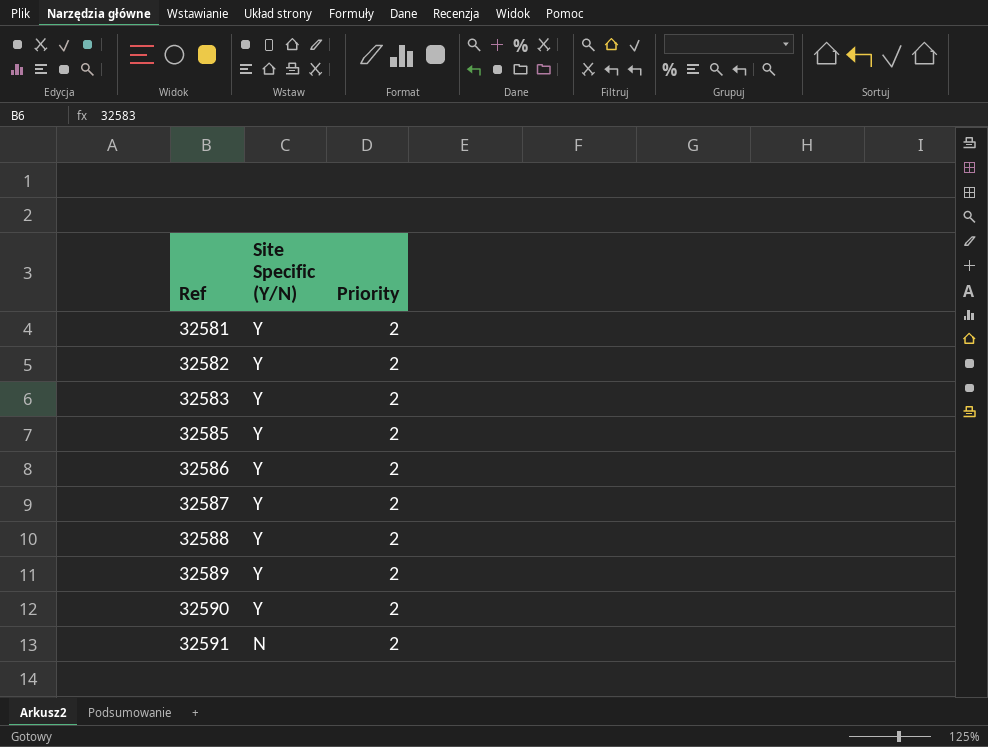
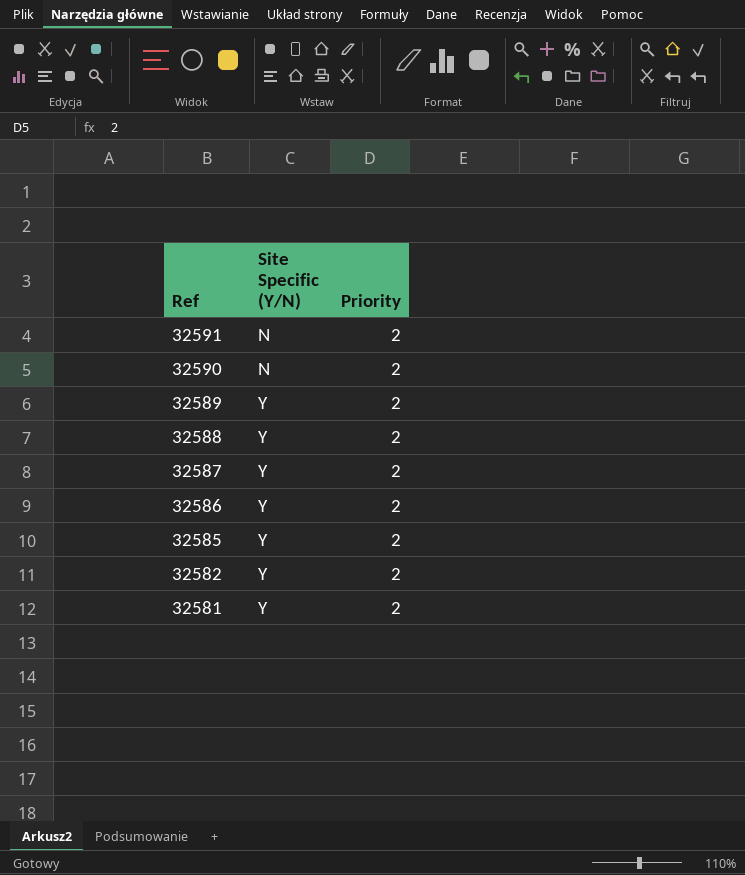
row order: Ref ascending -> Ref descending
row 32583: Y | 2 -> none
32590 | Site Specific (Y/N): Y -> N

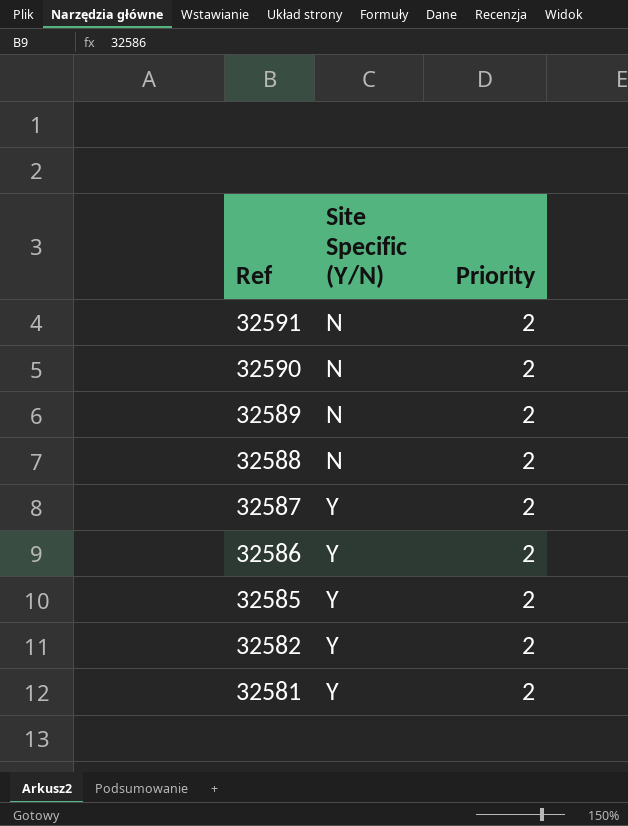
32589 | Site Specific (Y/N): Y -> N
32588 | Site Specific (Y/N): Y -> N

